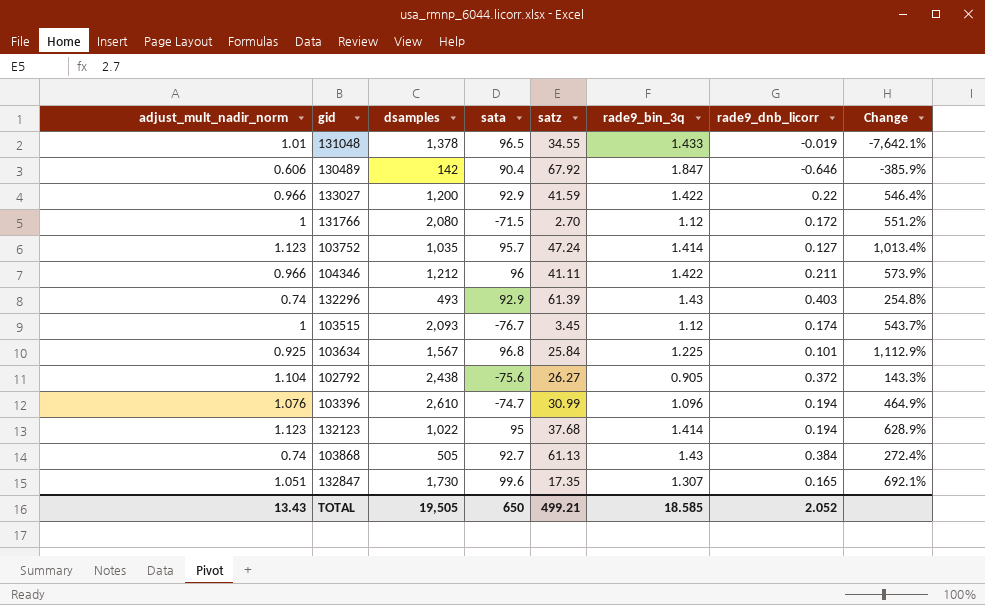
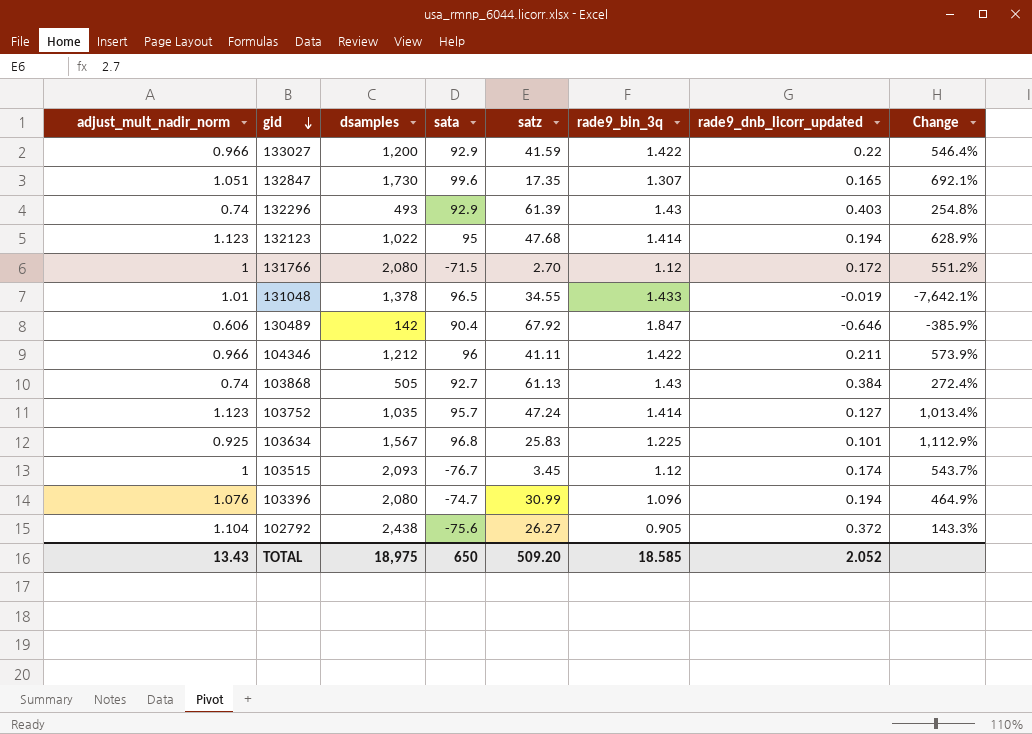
row order: none -> gid descending
column name: rade9_dnb_licorr -> rade9_dnb_licorr_updated
132123 | satz: 37.68 -> 47.68
103634 | satz: 25.84 -> 25.83
103396 | dsamples: 2,610 -> 2,080
TOTAL | dsamples: 19,505 -> 18,975
TOTAL | satz: 499.21 -> 509.20

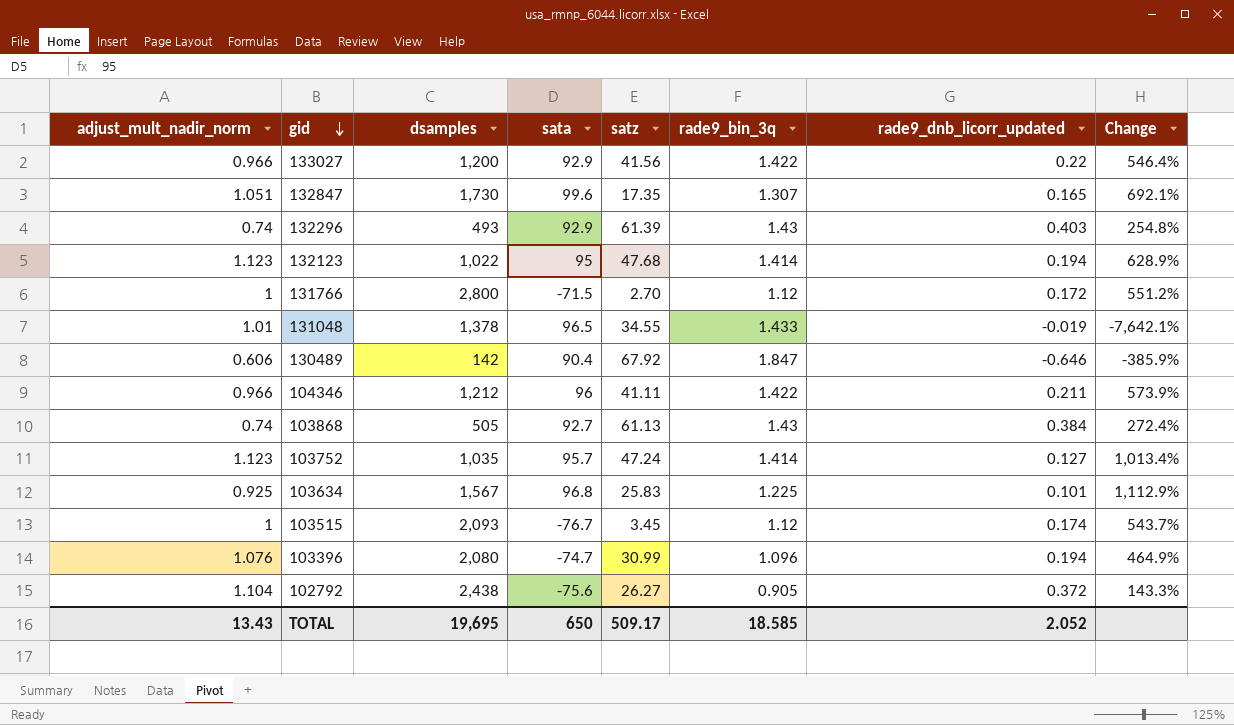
133027 | satz: 41.59 -> 41.56
131766 | dsamples: 2,080 -> 2,800
TOTAL | dsamples: 18,975 -> 19,695
TOTAL | satz: 509.20 -> 509.17

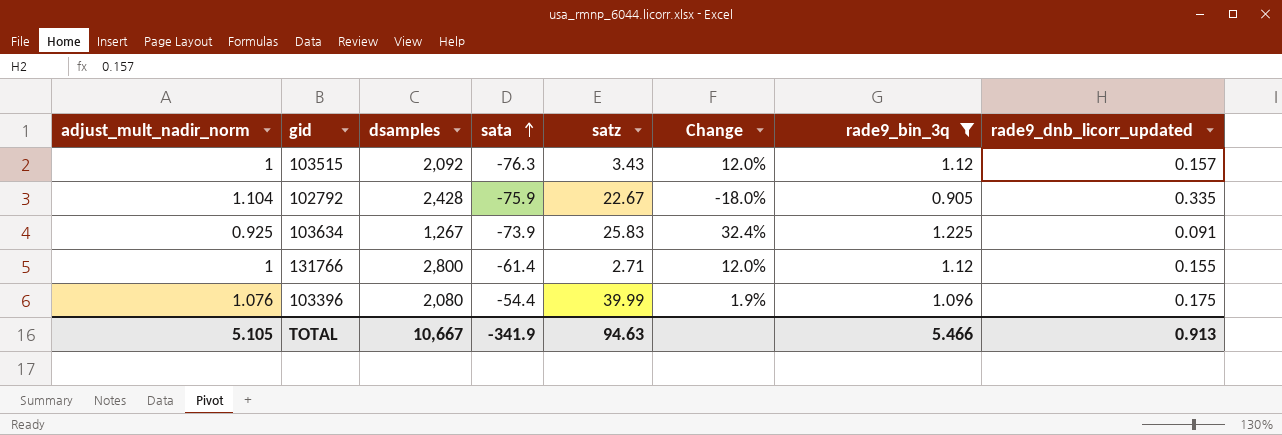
filter: none -> rade9_bin_3q <= 1.225
row order: gid descending -> sata ascending
column Change | formula: ([rade9_bin_3q] - [rade9_dnb_licorr_updated]) / [rade9_dnb_licorr_updated] -> ([rade9_bin_3q] - [adjust_mult_nadir_norm]) / [adjust_mult_nadir_norm]
column Change | position: 8 -> 6
103515 | dsamples: 2,093 -> 2,092
103515 | sata: -76.7 -> -76.3
103515 | satz: 3.45 -> 3.43
103515 | rade9_dnb_licorr_updated: 0.174 -> 0.157
102792 | dsamples: 2,438 -> 2,428
102792 | sata: -75.6 -> -75.9
102792 | satz: 26.27 -> 22.67
102792 | rade9_dnb_licorr_updated: 0.372 -> 0.335
103634 | dsamples: 1,567 -> 1,267
103634 | sata: 96.8 -> -73.9
103634 | rade9_dnb_licorr_updated: 0.101 -> 0.091
131766 | sata: -71.5 -> -61.4
131766 | satz: 2.70 -> 2.71
131766 | rade9_dnb_licorr_updated: 0.172 -> 0.155
103396 | sata: -74.7 -> -54.4
103396 | satz: 30.99 -> 39.99
103396 | rade9_dnb_licorr_updated: 0.194 -> 0.175
TOTAL | adjust_mult_nadir_norm: 13.43 -> 5.105
TOTAL | dsamples: 19,695 -> 10,667
TOTAL | sata: 650 -> -341.9
TOTAL | satz: 509.17 -> 94.63
TOTAL | rade9_bin_3q: 18.585 -> 5.466
TOTAL | rade9_dnb_licorr_updated: 2.052 -> 0.913

